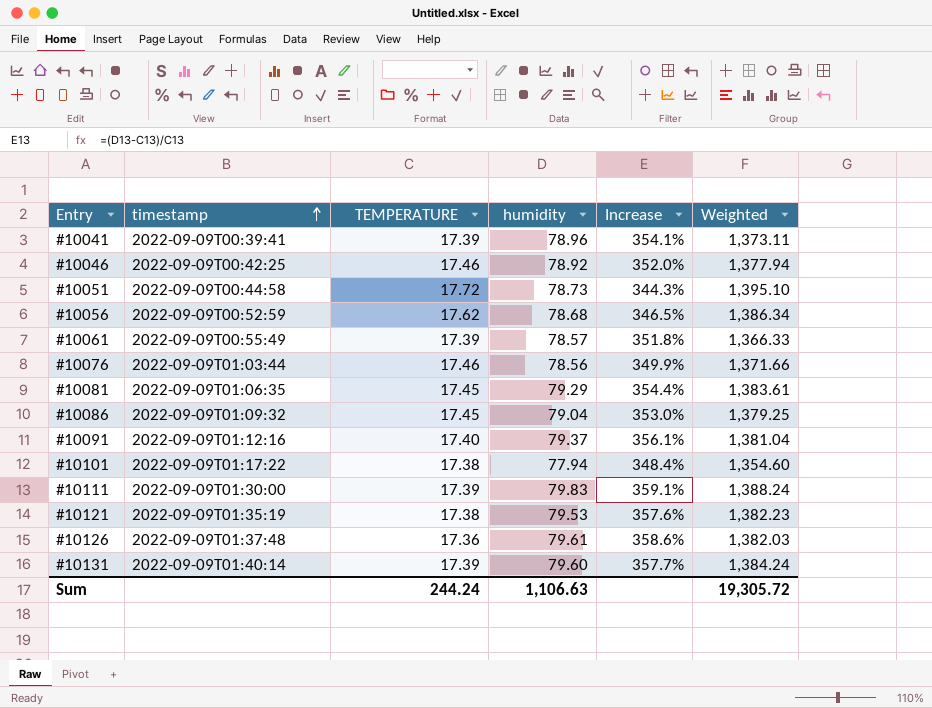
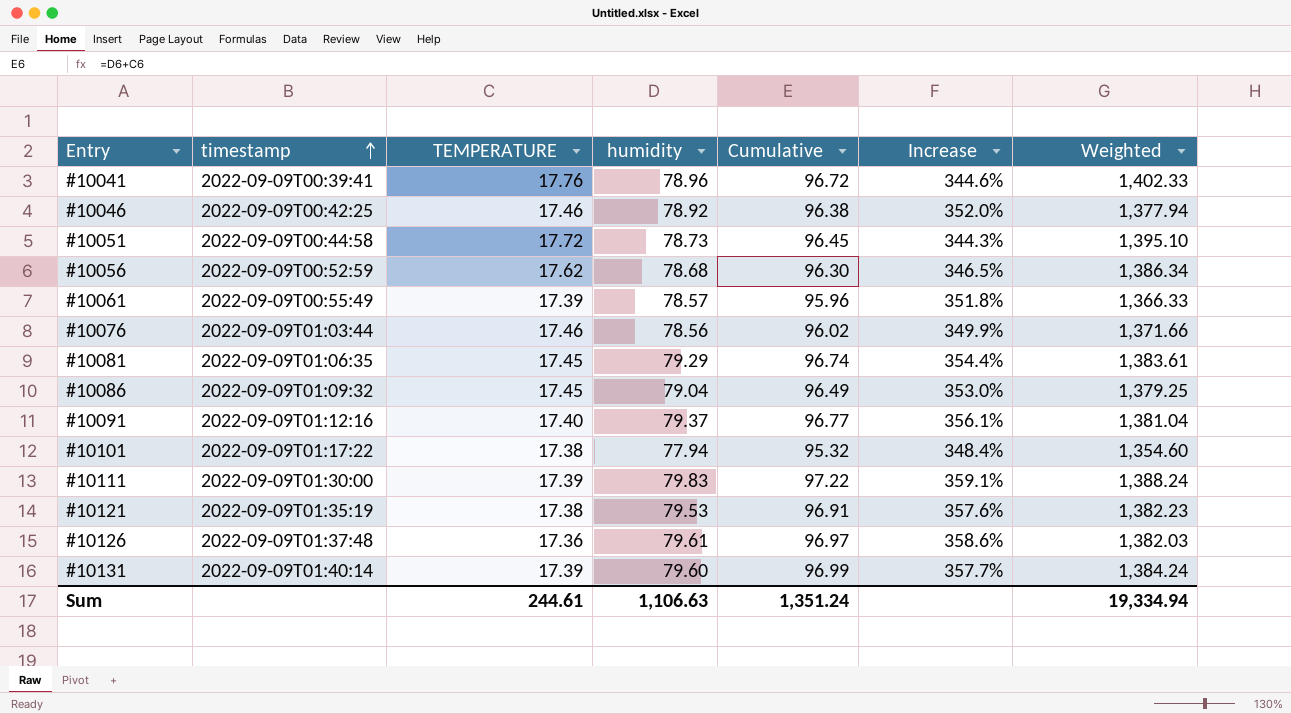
column Cumulative | formula: none -> [TEMPERATURE] + [humidity]
#10041 | TEMPERATURE: 17.39 -> 17.76
#10041 | Increase: 354.1% -> 344.6%
#10041 | Weighted: 1,373.11 -> 1,402.33
Sum | TEMPERATURE: 244.24 -> 244.61
Sum | Weighted: 19,305.72 -> 19,334.94

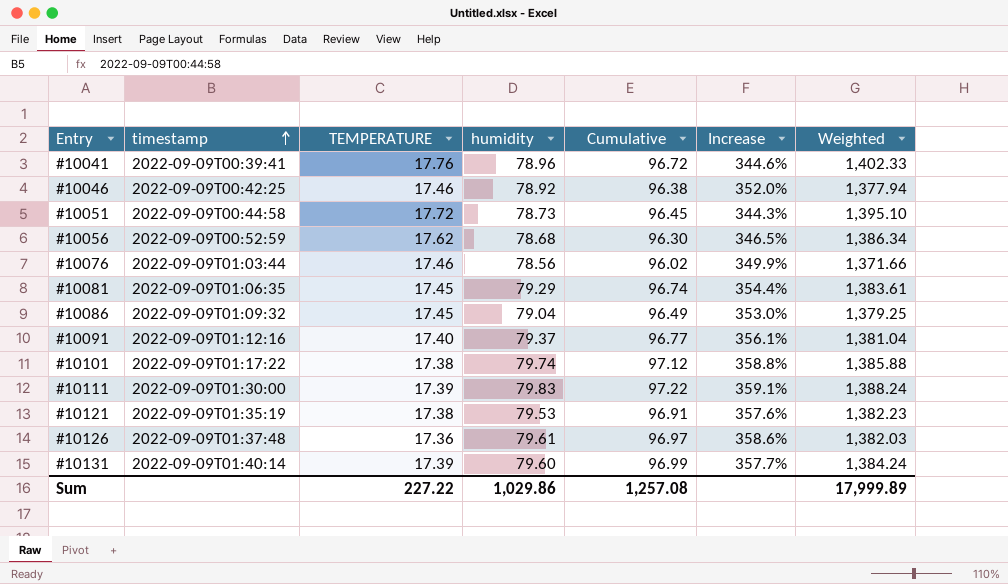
row #10061: 2022-09-09T00:55:49 | 17.39 | 78.57 | 95.96 | 351.8% | 1,366.33 -> none
#10101 | humidity: 77.94 -> 79.74
#10101 | Cumulative: 95.32 -> 97.12
#10101 | Increase: 348.4% -> 358.8%
#10101 | Weighted: 1,354.60 -> 1,385.88
Sum | TEMPERATURE: 244.61 -> 227.22
Sum | humidity: 1,106.63 -> 1,029.86
Sum | Cumulative: 1,351.24 -> 1,257.08
Sum | Weighted: 19,334.94 -> 17,999.89

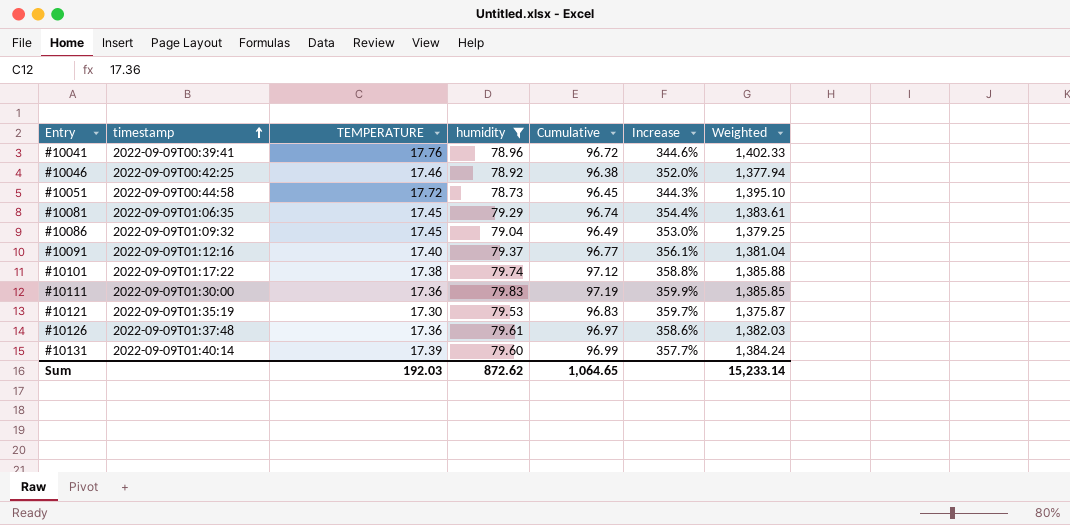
filter: none -> humidity >= 78.73
#10111 | TEMPERATURE: 17.39 -> 17.36
#10111 | Cumulative: 97.22 -> 97.19
#10111 | Increase: 359.1% -> 359.9%
#10111 | Weighted: 1,388.24 -> 1,385.85
#10121 | TEMPERATURE: 17.38 -> 17.30
#10121 | Cumulative: 96.91 -> 96.83
#10121 | Increase: 357.6% -> 359.7%
#10121 | Weighted: 1,382.23 -> 1,375.87
Sum | TEMPERATURE: 227.22 -> 192.03
Sum | humidity: 1,029.86 -> 872.62
Sum | Cumulative: 1,257.08 -> 1,064.65
Sum | Weighted: 17,999.89 -> 15,233.14

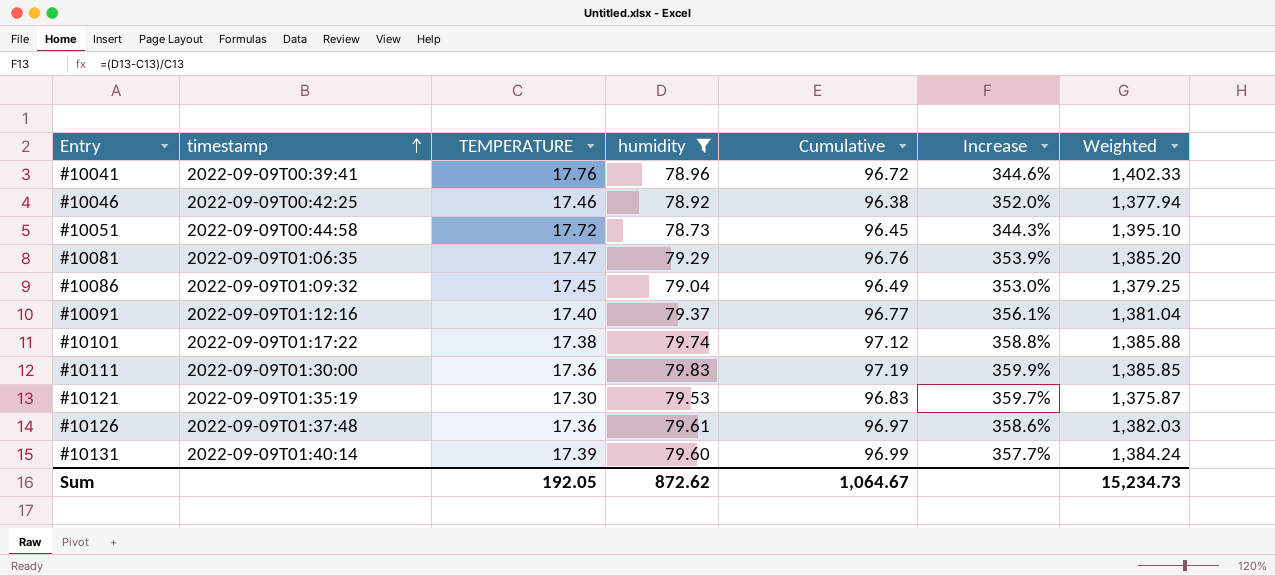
#10081 | TEMPERATURE: 17.45 -> 17.47
#10081 | Cumulative: 96.74 -> 96.76
#10081 | Increase: 354.4% -> 353.9%
#10081 | Weighted: 1,383.61 -> 1,385.20
Sum | TEMPERATURE: 192.03 -> 192.05
Sum | Cumulative: 1,064.65 -> 1,064.67
Sum | Weighted: 15,233.14 -> 15,234.73

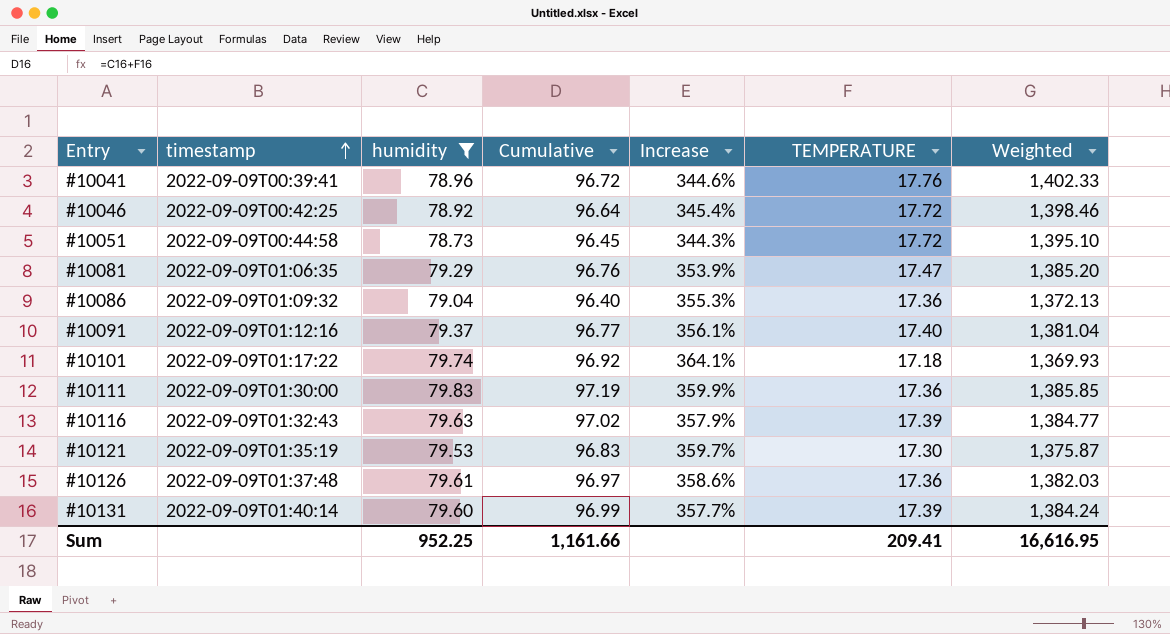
column TEMPERATURE | position: 3 -> 6
#10046 | Cumulative: 96.38 -> 96.64
#10046 | Increase: 352.0% -> 345.4%
#10046 | TEMPERATURE: 17.46 -> 17.72
#10046 | Weighted: 1,377.94 -> 1,398.46
#10086 | Cumulative: 96.49 -> 96.40
#10086 | Increase: 353.0% -> 355.3%
#10086 | TEMPERATURE: 17.45 -> 17.36
#10086 | Weighted: 1,379.25 -> 1,372.13
#10101 | Cumulative: 97.12 -> 96.92
#10101 | Increase: 358.8% -> 364.1%
#10101 | TEMPERATURE: 17.38 -> 17.18
#10101 | Weighted: 1,385.88 -> 1,369.93
row #10116: none -> 2022-09-09T01:32:43 | 79.63 | 97.02 | 357.9% | 17.39 | 1,384.77
Sum | humidity: 872.62 -> 952.25
Sum | Cumulative: 1,064.67 -> 1,161.66
Sum | TEMPERATURE: 192.05 -> 209.41
Sum | Weighted: 15,234.73 -> 16,616.95

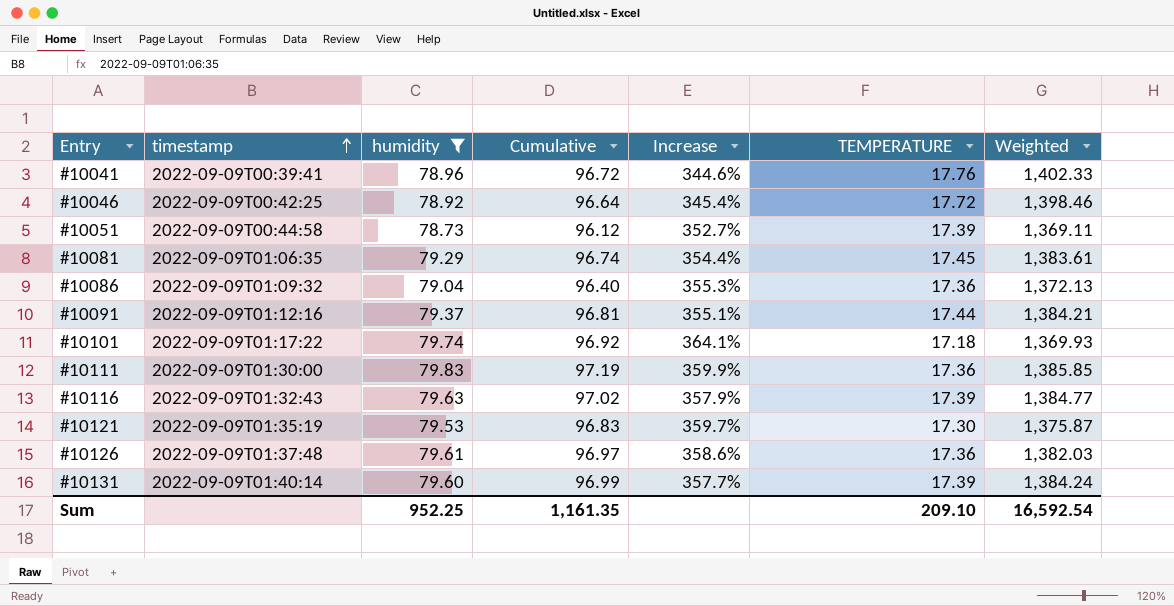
#10051 | Cumulative: 96.45 -> 96.12
#10051 | Increase: 344.3% -> 352.7%
#10051 | TEMPERATURE: 17.72 -> 17.39
#10051 | Weighted: 1,395.10 -> 1,369.11
#10081 | Cumulative: 96.76 -> 96.74
#10081 | Increase: 353.9% -> 354.4%
#10081 | TEMPERATURE: 17.47 -> 17.45
#10081 | Weighted: 1,385.20 -> 1,383.61
#10091 | Cumulative: 96.77 -> 96.81
#10091 | Increase: 356.1% -> 355.1%
#10091 | TEMPERATURE: 17.40 -> 17.44
#10091 | Weighted: 1,381.04 -> 1,384.21
Sum | Cumulative: 1,161.66 -> 1,161.35
Sum | TEMPERATURE: 209.41 -> 209.10
Sum | Weighted: 16,616.95 -> 16,592.54

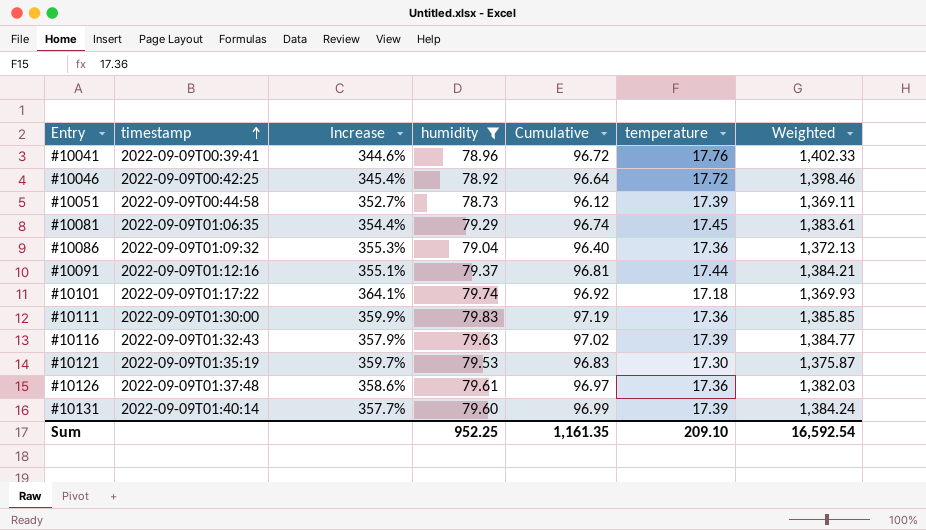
column Increase | position: 5 -> 3
column name: TEMPERATURE -> temperature

